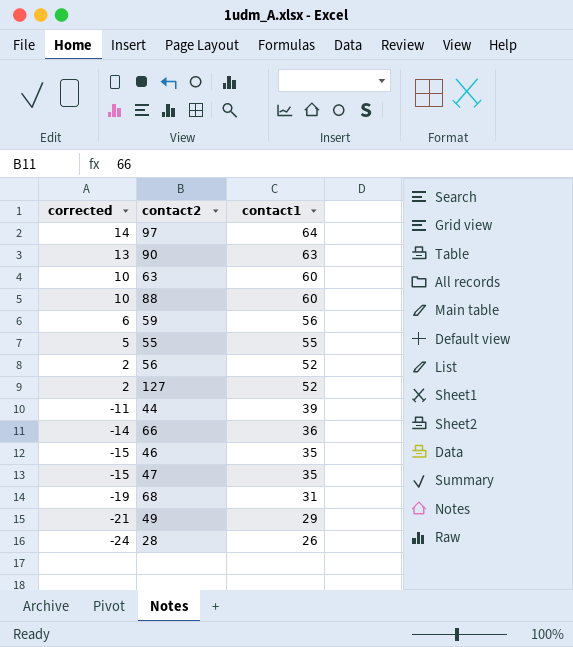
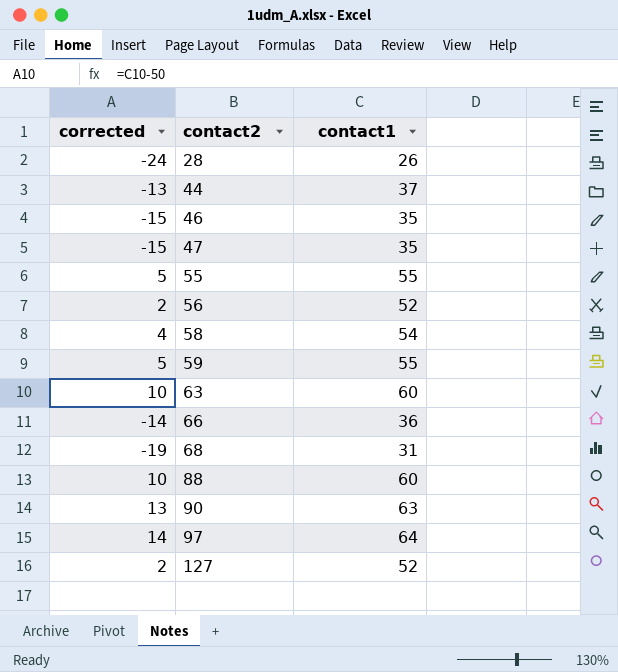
row order: corrected descending -> contact2 ascending
row 49: -21 | 29 -> none
44 | corrected: -11 -> -13
44 | contact1: 39 -> 37
row 58: none -> 4 | 54
59 | corrected: 6 -> 5
59 | contact1: 56 -> 55

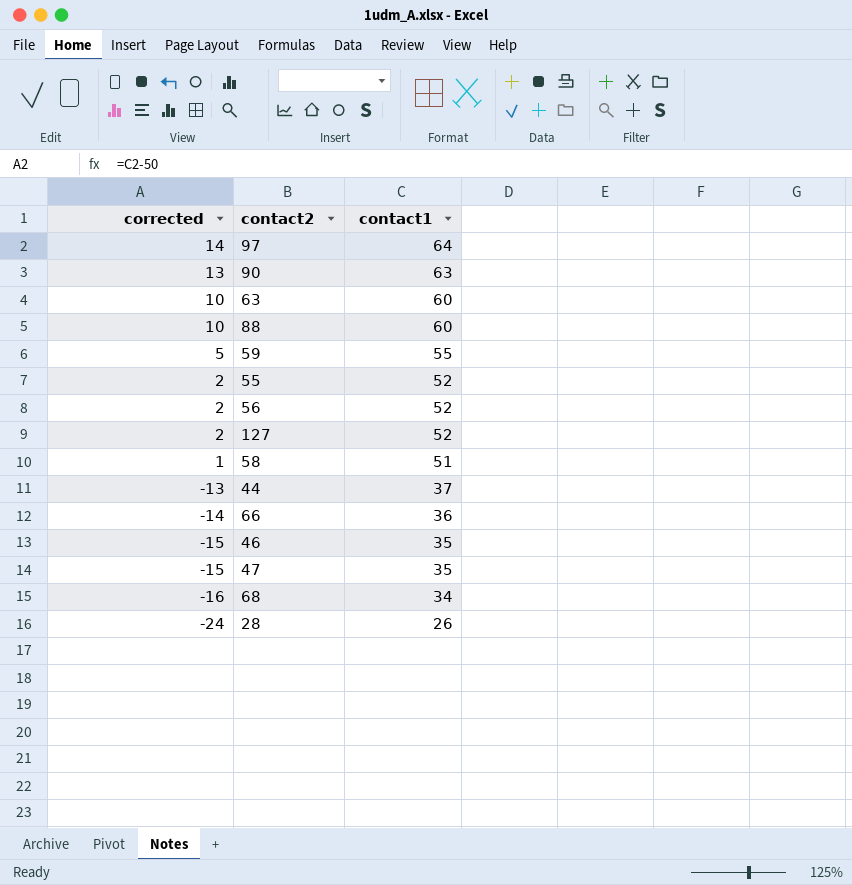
row order: contact2 ascending -> corrected descending
55 | corrected: 5 -> 2
55 | contact1: 55 -> 52
58 | corrected: 4 -> 1
58 | contact1: 54 -> 51
68 | corrected: -19 -> -16
68 | contact1: 31 -> 34

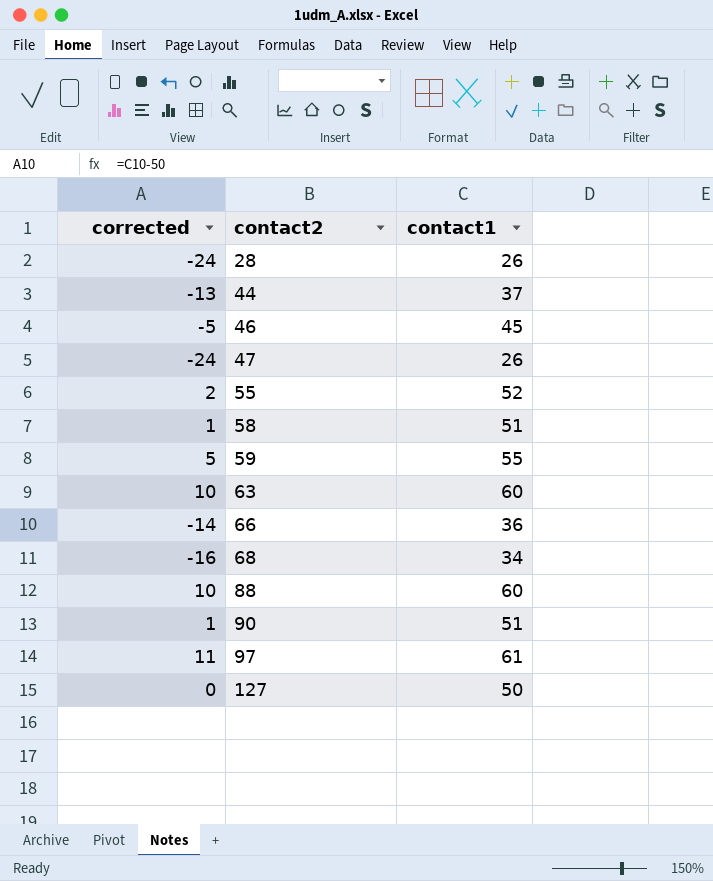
row order: corrected descending -> contact2 ascending
row 56: 2 | 52 -> none
46 | corrected: -15 -> -5
46 | contact1: 35 -> 45
47 | corrected: -15 -> -24
47 | contact1: 35 -> 26
90 | corrected: 13 -> 1
90 | contact1: 63 -> 51
97 | corrected: 14 -> 11
97 | contact1: 64 -> 61
127 | corrected: 2 -> 0
127 | contact1: 52 -> 50

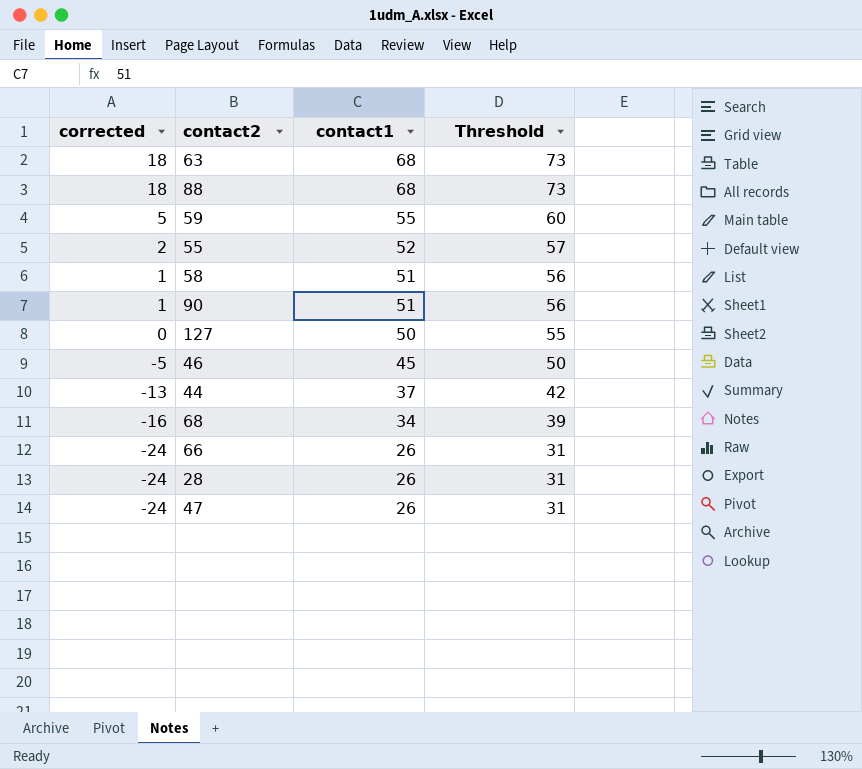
row order: contact2 ascending -> corrected descending
column Threshold | formula: none -> [contact1] + 5
row 97: 11 | 61 -> none
63 | corrected: 10 -> 18
63 | contact1: 60 -> 68
88 | corrected: 10 -> 18
88 | contact1: 60 -> 68
66 | corrected: -14 -> -24
66 | contact1: 36 -> 26

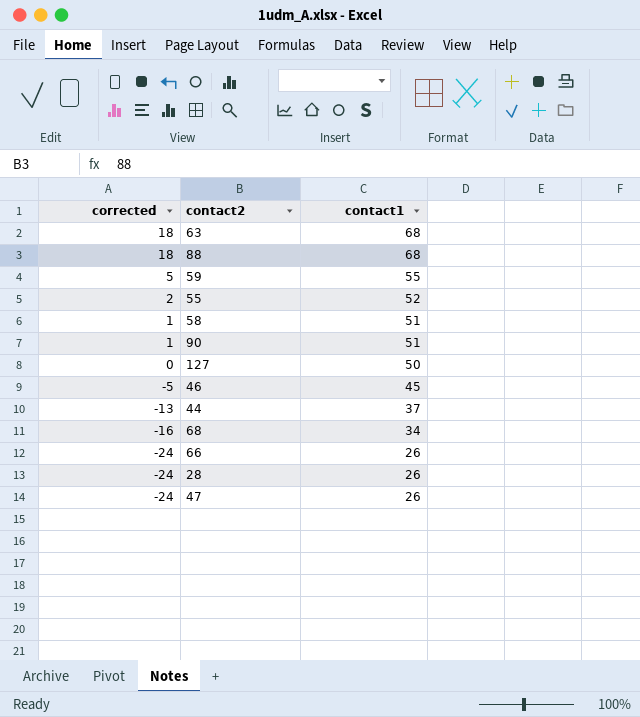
column Threshold | formula: [contact1] + 5 -> none

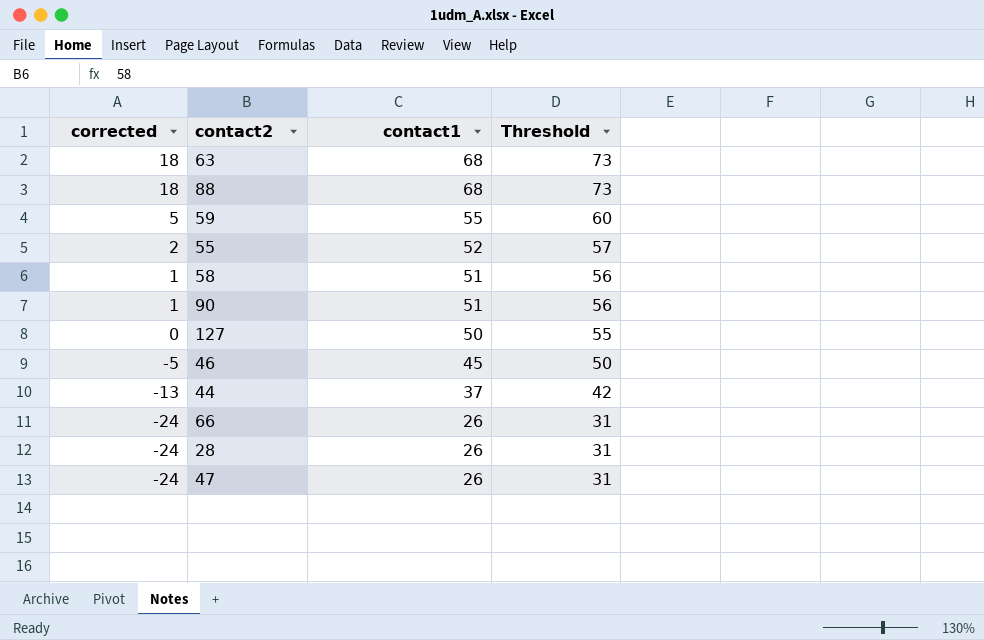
column Threshold | formula: none -> [contact1] + 5
row 68: -16 | 34 -> none

